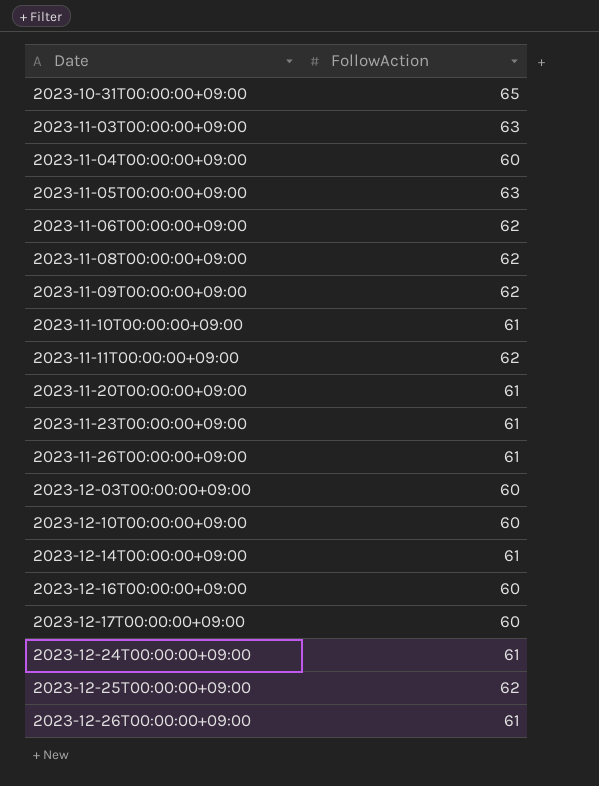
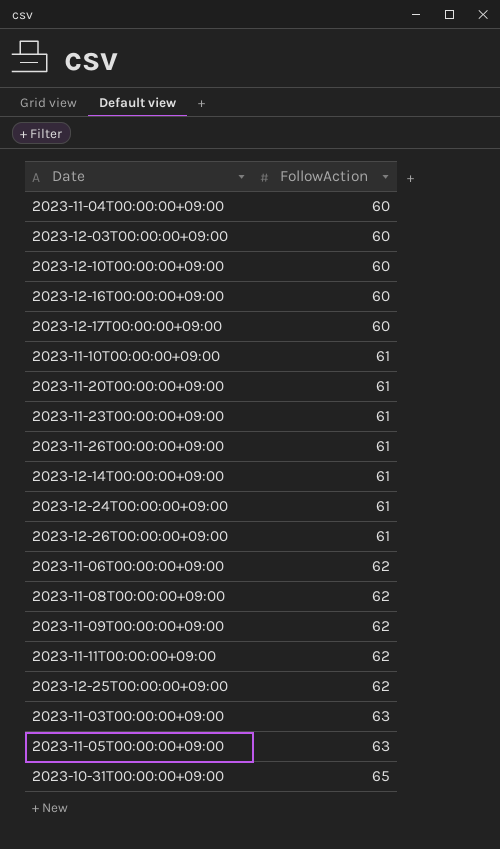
row order: Date ascending -> FollowAction ascending

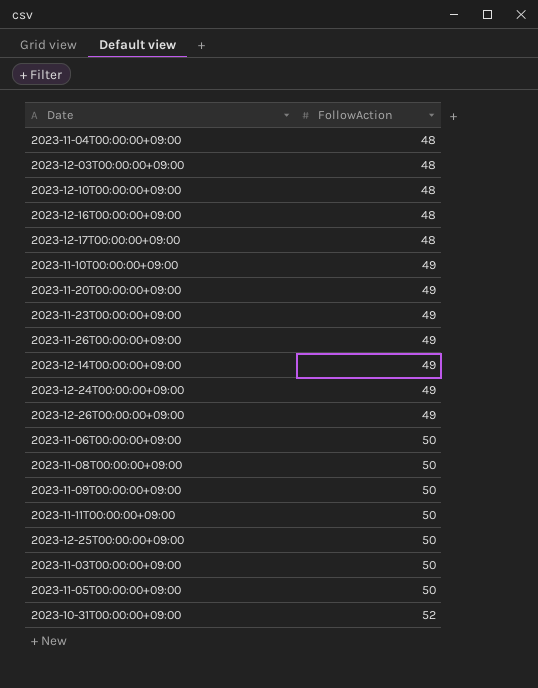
2023-11-04T00:00:00+09:00 | FollowAction: 60 -> 48
2023-12-03T00:00:00+09:00 | FollowAction: 60 -> 48
2023-12-10T00:00:00+09:00 | FollowAction: 60 -> 48
2023-12-16T00:00:00+09:00 | FollowAction: 60 -> 48
2023-12-17T00:00:00+09:00 | FollowAction: 60 -> 48
2023-11-10T00:00:00+09:00 | FollowAction: 61 -> 49
2023-11-20T00:00:00+09:00 | FollowAction: 61 -> 49
2023-11-23T00:00:00+09:00 | FollowAction: 61 -> 49
2023-11-26T00:00:00+09:00 | FollowAction: 61 -> 49
2023-12-14T00:00:00+09:00 | FollowAction: 61 -> 49
2023-12-24T00:00:00+09:00 | FollowAction: 61 -> 49
2023-12-26T00:00:00+09:00 | FollowAction: 61 -> 49
2023-11-06T00:00:00+09:00 | FollowAction: 62 -> 50
2023-11-08T00:00:00+09:00 | FollowAction: 62 -> 50
2023-11-09T00:00:00+09:00 | FollowAction: 62 -> 50
2023-11-11T00:00:00+09:00 | FollowAction: 62 -> 50
2023-12-25T00:00:00+09:00 | FollowAction: 62 -> 50
2023-11-03T00:00:00+09:00 | FollowAction: 63 -> 50
2023-11-05T00:00:00+09:00 | FollowAction: 63 -> 50
2023-10-31T00:00:00+09:00 | FollowAction: 65 -> 52

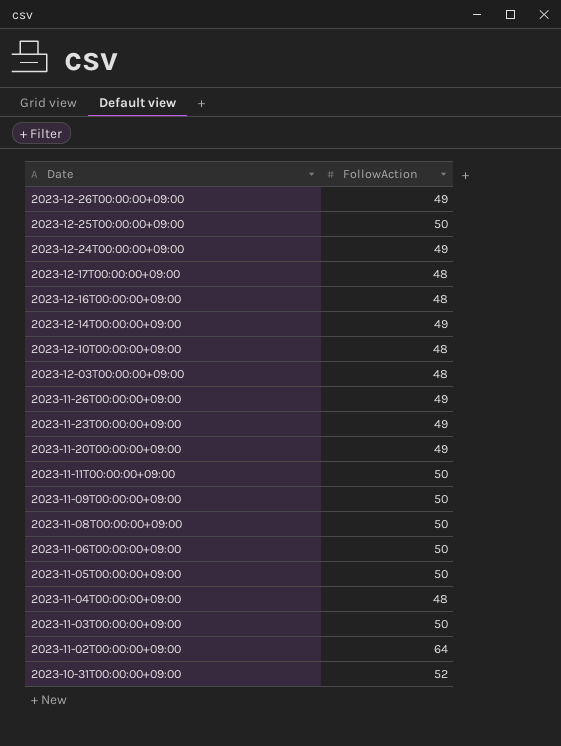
row order: FollowAction ascending -> Date descending
row 2023-11-10T00:00:00+09:00: 49 -> none
row 2023-11-02T00:00:00+09:00: none -> 64

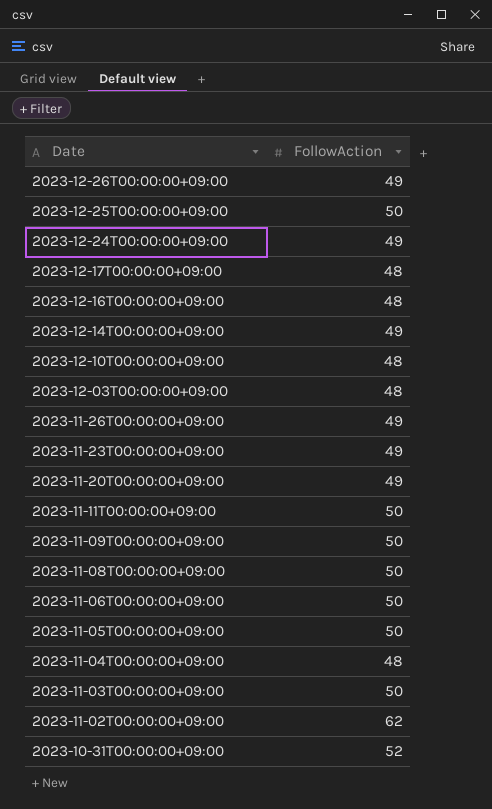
2023-11-02T00:00:00+09:00 | FollowAction: 64 -> 62

